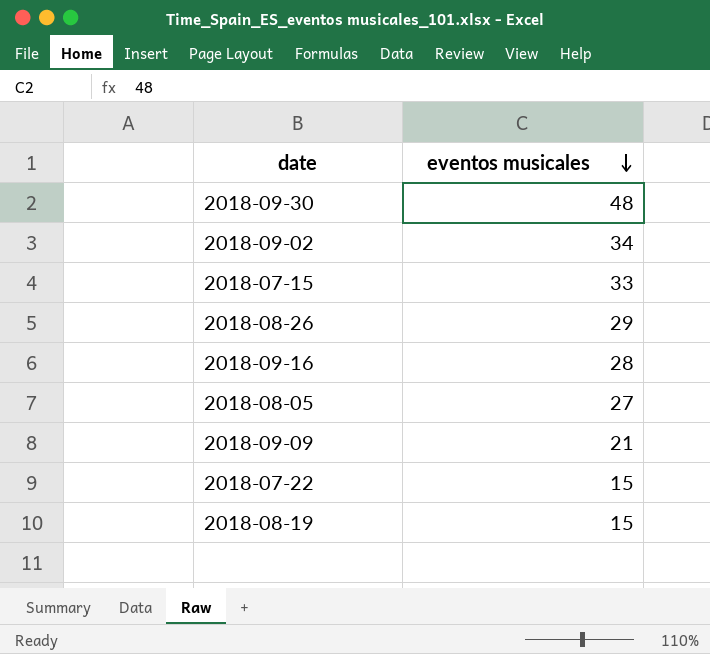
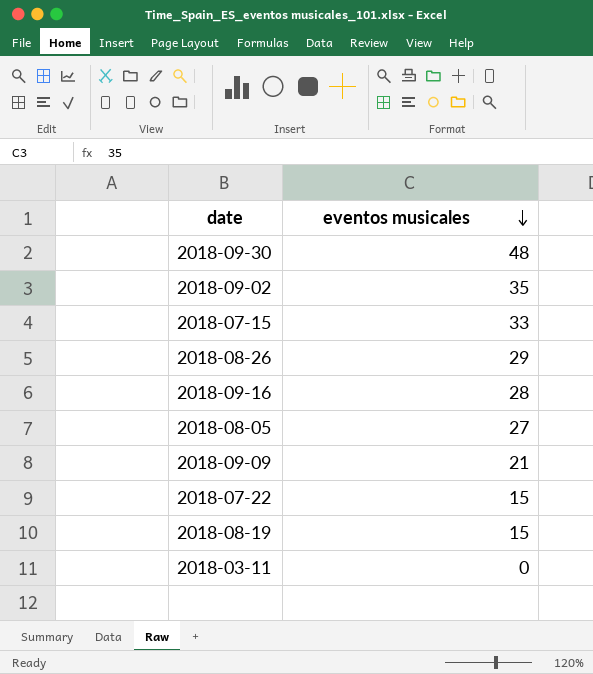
2018-09-02 | eventos musicales: 34 -> 35
row 2018-03-11: none -> 0

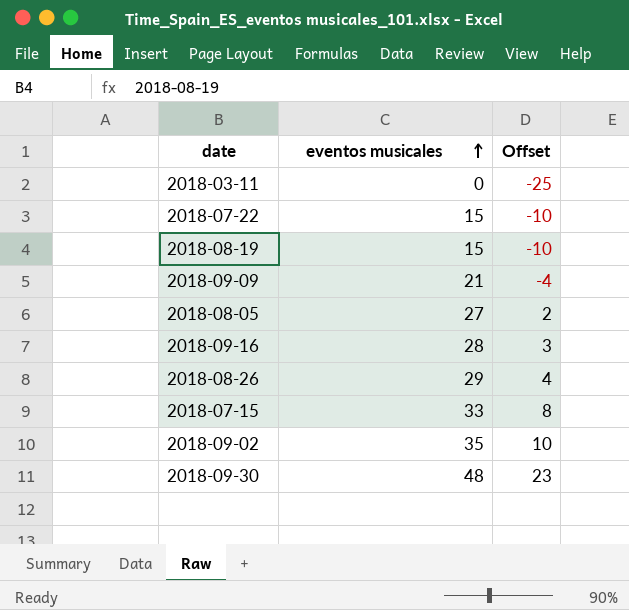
row order: eventos musicales descending -> eventos musicales ascending
column Offset | formula: none -> [eventos musicales] - 25

